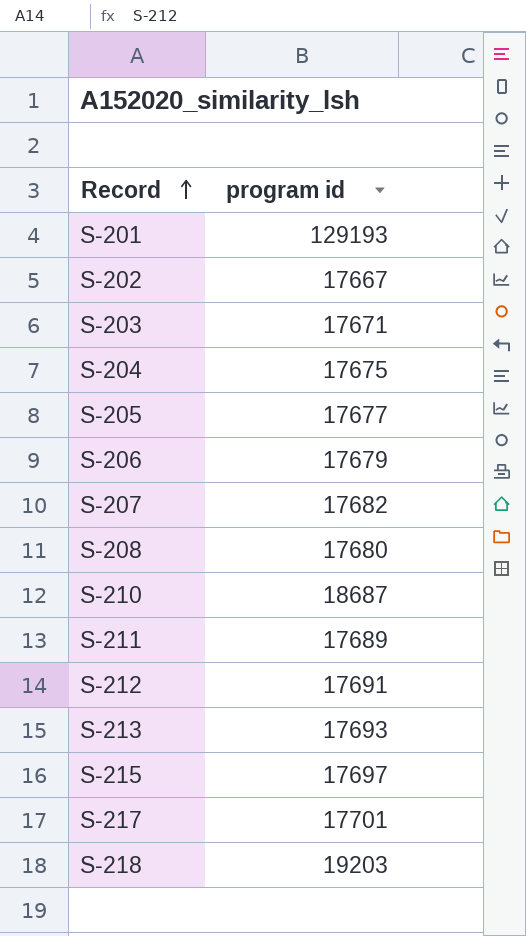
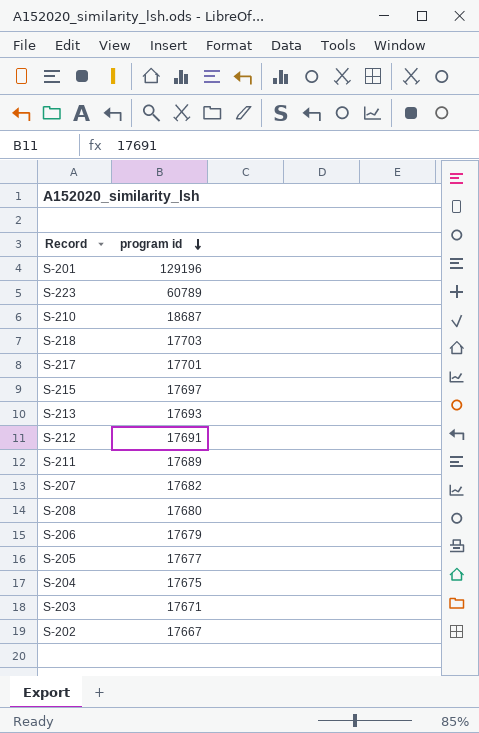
row order: Record ascending -> program id descending
S-201 | program id: 129193 -> 129196
row S-223: none -> 60789
S-218 | program id: 19203 -> 17703

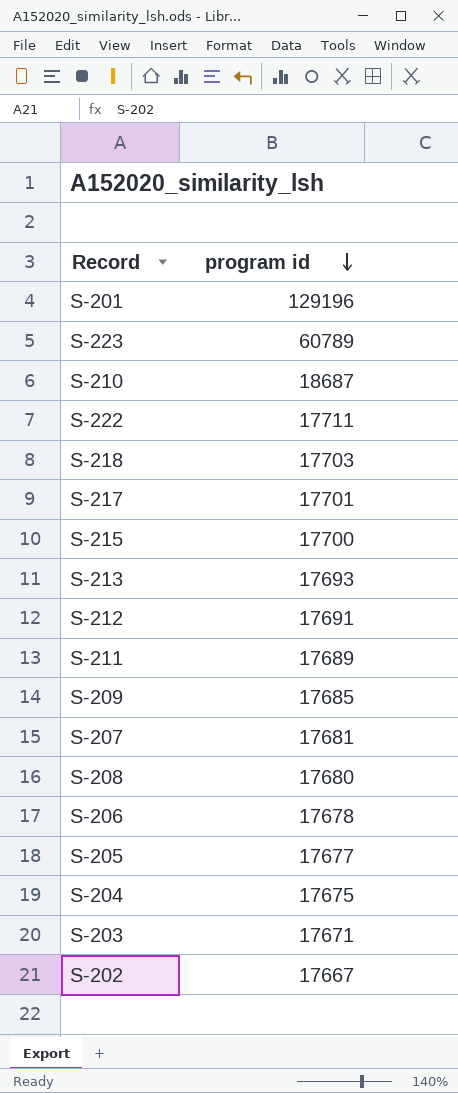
row S-222: none -> 17711
S-215 | program id: 17697 -> 17700
row S-209: none -> 17685
S-207 | program id: 17682 -> 17681
S-206 | program id: 17679 -> 17678

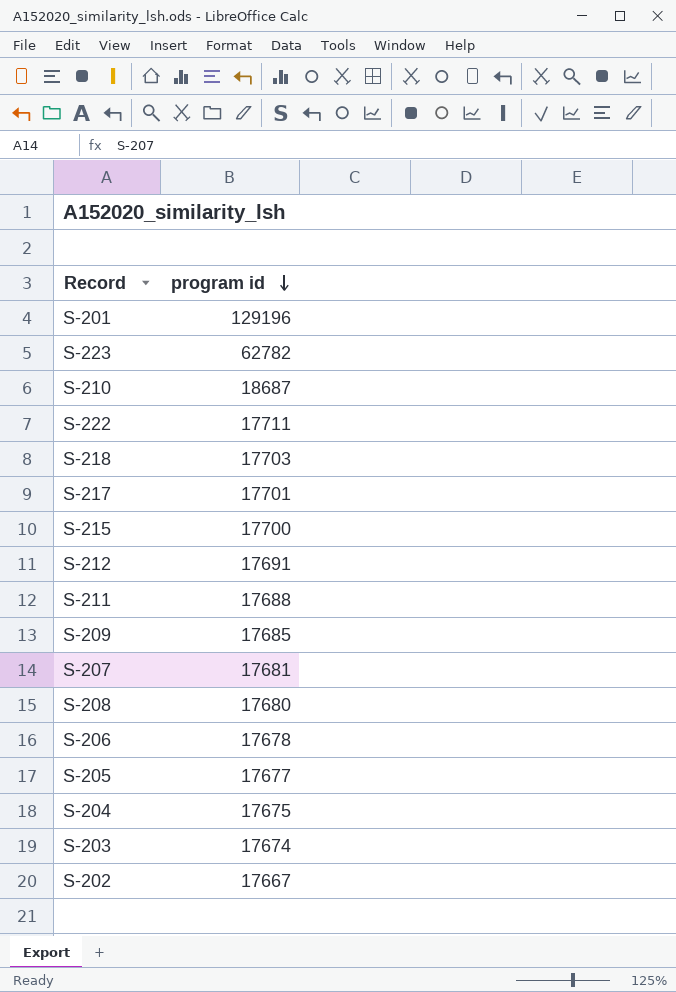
row S-213: 17693 -> none
S-223 | program id: 60789 -> 62782
S-211 | program id: 17689 -> 17688
S-203 | program id: 17671 -> 17674

